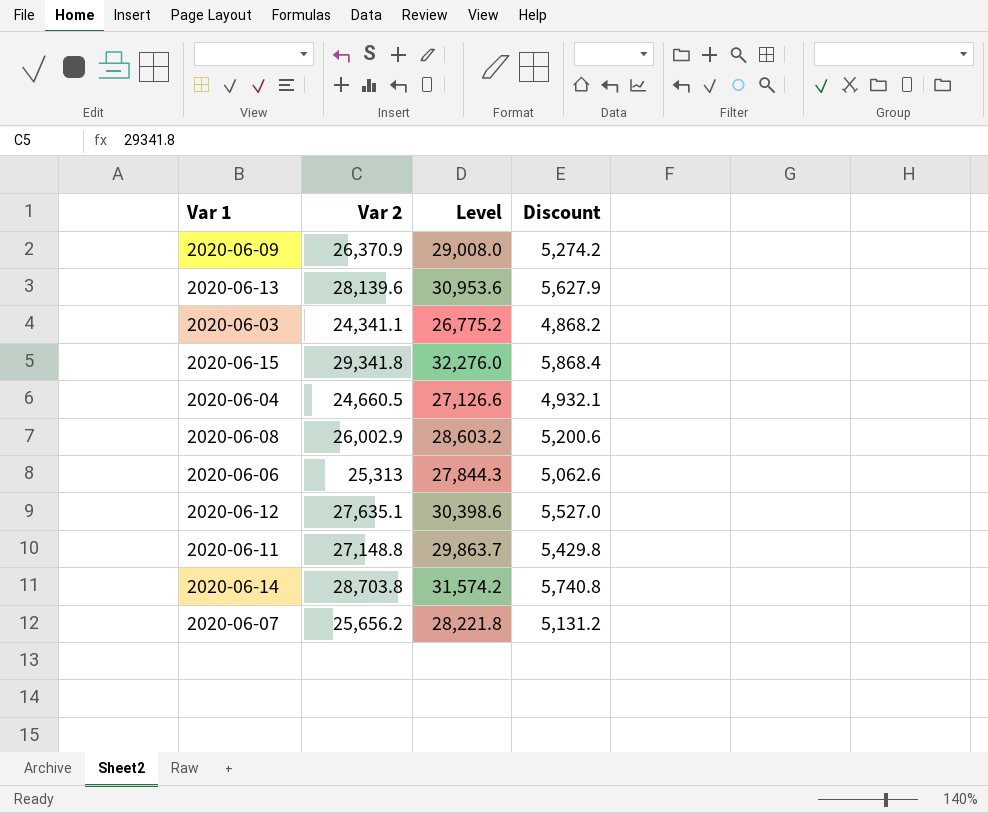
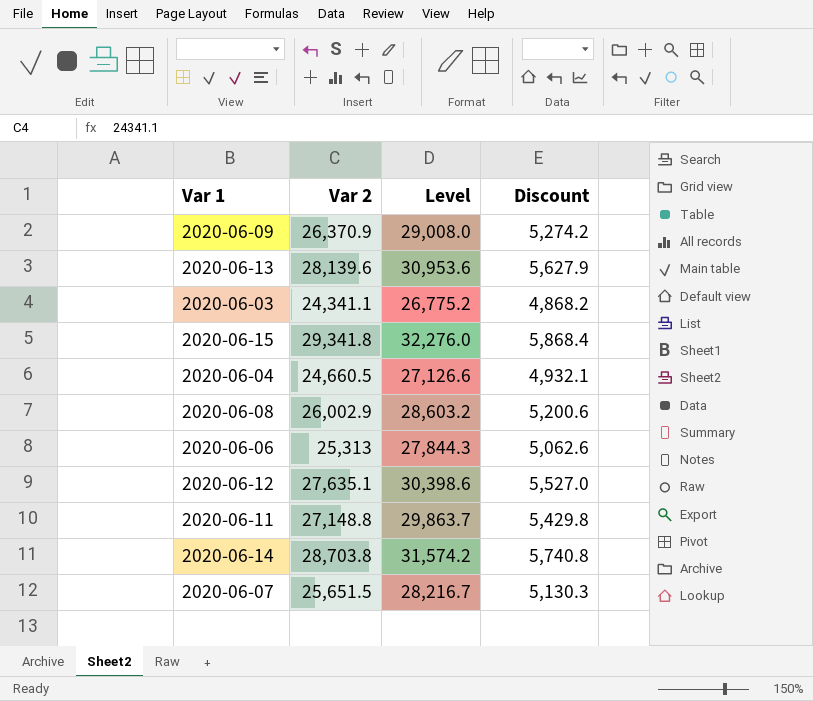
2020-06-07 | Var 2: 25,656.2 -> 25,651.5
2020-06-07 | Level: 28,221.8 -> 28,216.7
2020-06-07 | Discount: 5,131.2 -> 5,130.3

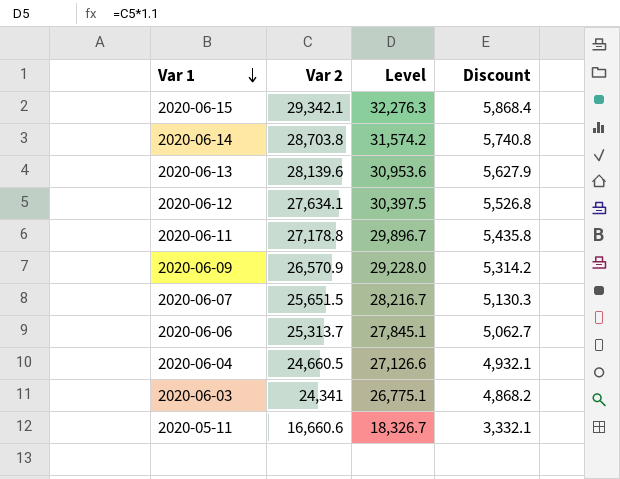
row order: none -> Var 1 descending
row 2020-06-08: 26,002.9 | 28,603.2 | 5,200.6 -> none
2020-06-15 | Var 2: 29,341.8 -> 29,342.1
2020-06-15 | Level: 32,276.0 -> 32,276.3
2020-06-12 | Var 2: 27,635.1 -> 27,634.1
2020-06-12 | Level: 30,398.6 -> 30,397.5
2020-06-12 | Discount: 5,527.0 -> 5,526.8
2020-06-11 | Var 2: 27,148.8 -> 27,178.8
2020-06-11 | Level: 29,863.7 -> 29,896.7
2020-06-11 | Discount: 5,429.8 -> 5,435.8
2020-06-09 | Var 2: 26,370.9 -> 26,570.9
2020-06-09 | Level: 29,008.0 -> 29,228.0
2020-06-09 | Discount: 5,274.2 -> 5,314.2
2020-06-06 | Var 2: 25,313 -> 25,313.7
2020-06-06 | Level: 27,844.3 -> 27,845.1
2020-06-06 | Discount: 5,062.6 -> 5,062.7
2020-06-03 | Var 2: 24,341.1 -> 24,341
2020-06-03 | Level: 26,775.2 -> 26,775.1
row 2020-05-11: none -> 16,660.6 | 18,326.7 | 3,332.1

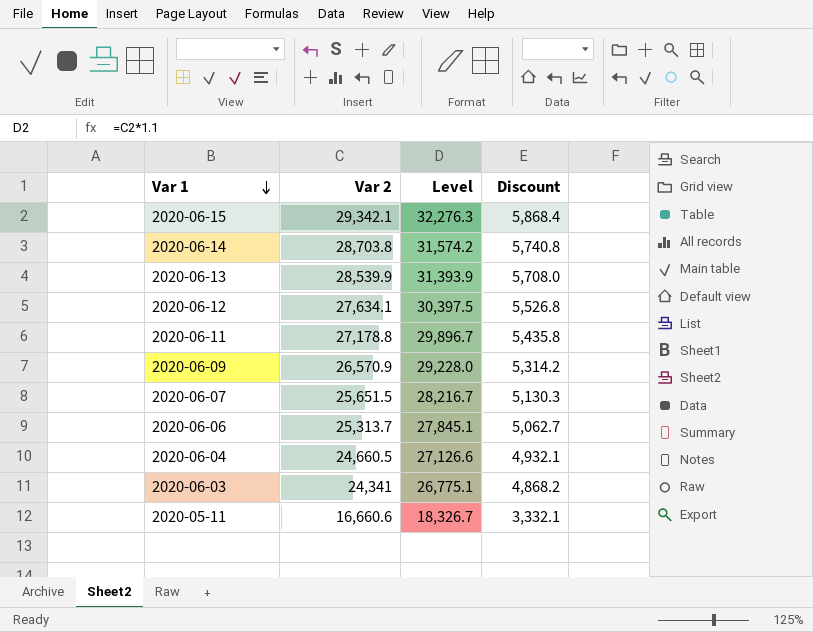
2020-06-13 | Var 2: 28,139.6 -> 28,539.9
2020-06-13 | Level: 30,953.6 -> 31,393.9
2020-06-13 | Discount: 5,627.9 -> 5,708.0

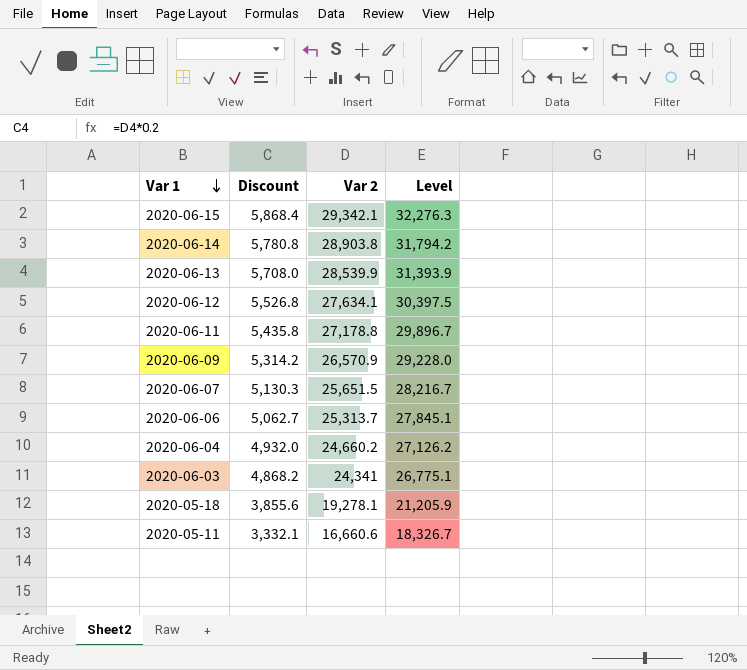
column Discount | position: 4 -> 2
2020-06-14 | Discount: 5,740.8 -> 5,780.8
2020-06-14 | Var 2: 28,703.8 -> 28,903.8
2020-06-14 | Level: 31,574.2 -> 31,794.2
2020-06-04 | Discount: 4,932.1 -> 4,932.0
2020-06-04 | Var 2: 24,660.5 -> 24,660.2
2020-06-04 | Level: 27,126.6 -> 27,126.2
row 2020-05-18: none -> 3,855.6 | 19,278.1 | 21,205.9

